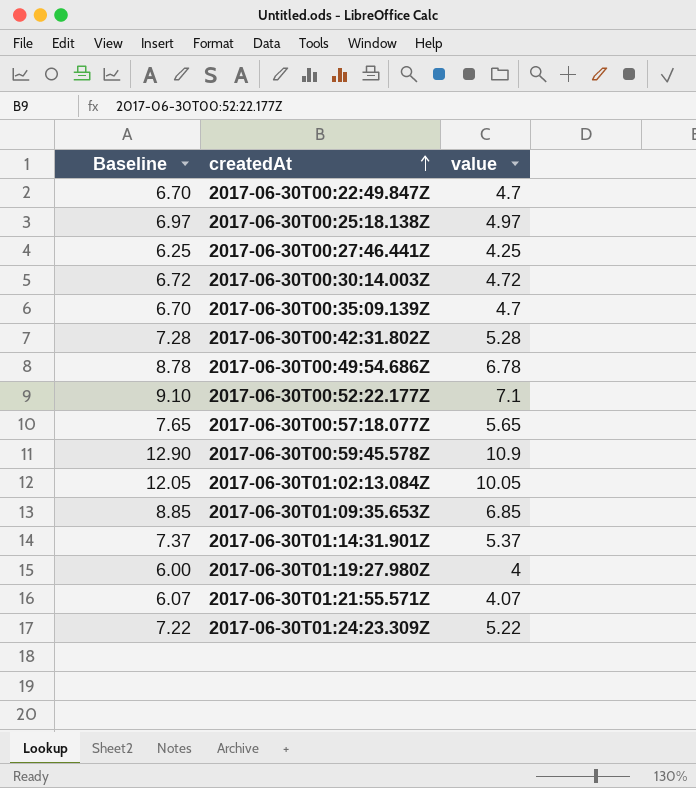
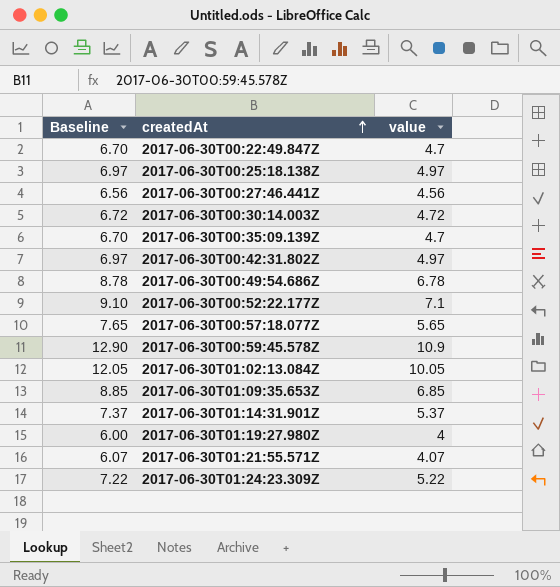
2017-06-30T00:27:46.441Z | Baseline: 6.25 -> 6.56
2017-06-30T00:27:46.441Z | value: 4.25 -> 4.56
2017-06-30T00:42:31.802Z | Baseline: 7.28 -> 6.97
2017-06-30T00:42:31.802Z | value: 5.28 -> 4.97

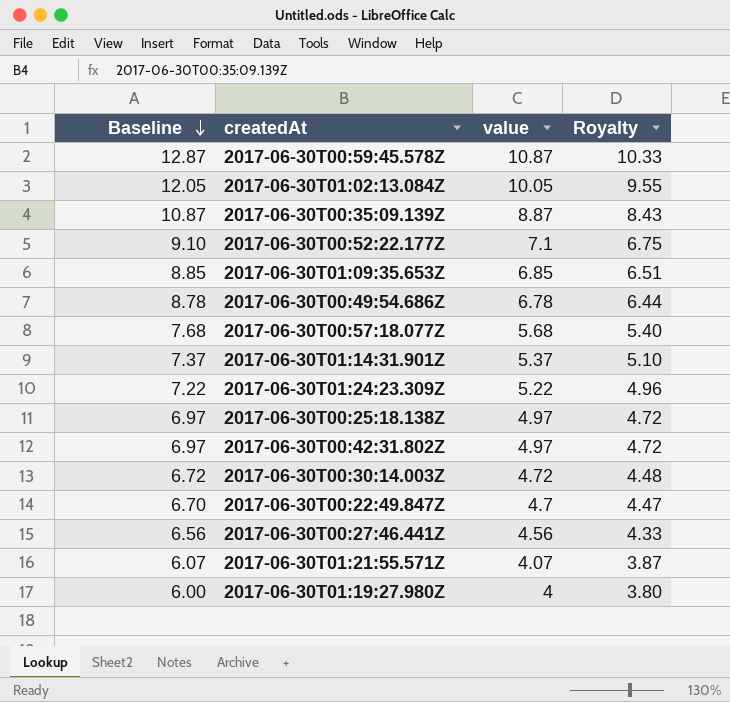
row order: createdAt ascending -> Baseline descending
column Royalty | formula: none -> [value] * 0.95
2017-06-30T00:59:45.578Z | Baseline: 12.90 -> 12.87
2017-06-30T00:59:45.578Z | value: 10.9 -> 10.87
2017-06-30T00:35:09.139Z | Baseline: 6.70 -> 10.87
2017-06-30T00:35:09.139Z | value: 4.7 -> 8.87
2017-06-30T00:57:18.077Z | Baseline: 7.65 -> 7.68
2017-06-30T00:57:18.077Z | value: 5.65 -> 5.68

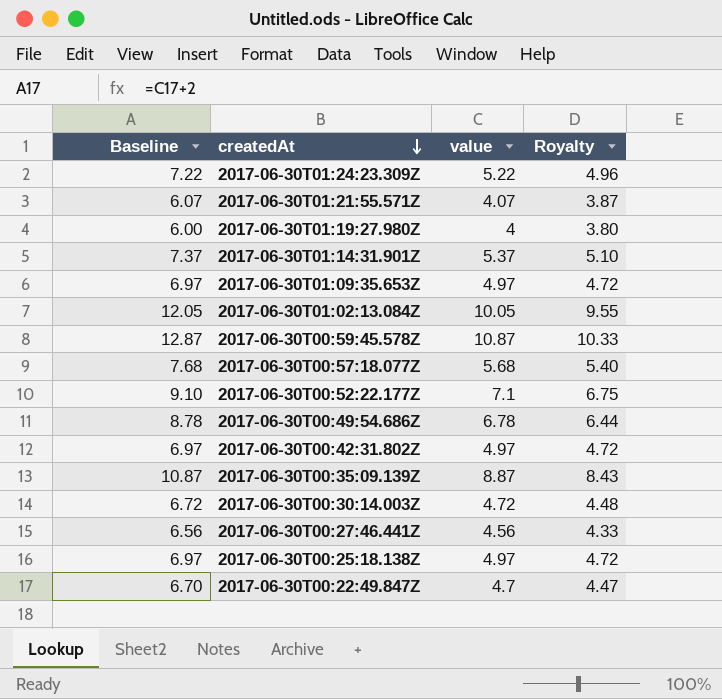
row order: Baseline descending -> createdAt descending
2017-06-30T01:09:35.653Z | Baseline: 8.85 -> 6.97
2017-06-30T01:09:35.653Z | value: 6.85 -> 4.97
2017-06-30T01:09:35.653Z | Royalty: 6.51 -> 4.72

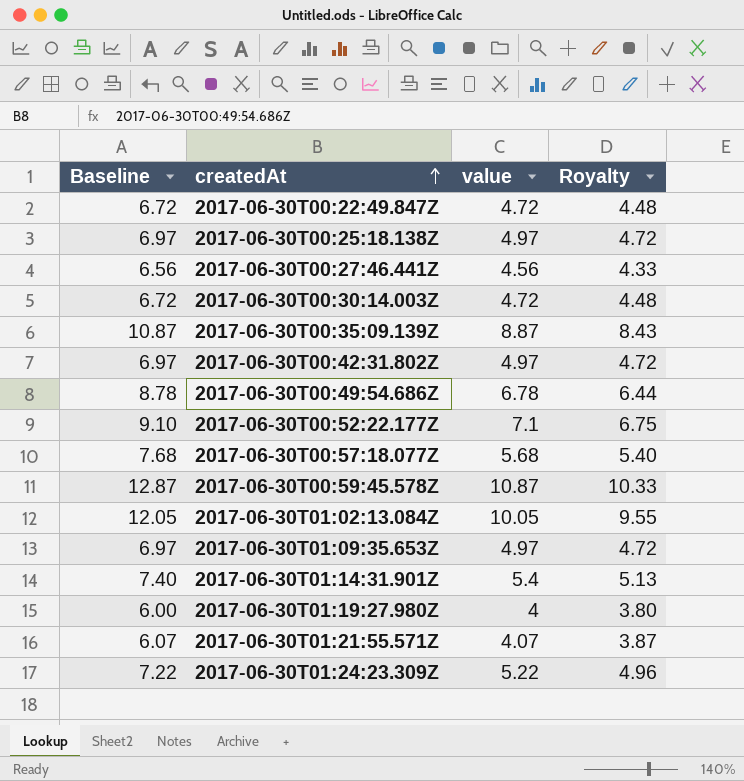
row order: createdAt descending -> createdAt ascending
2017-06-30T00:22:49.847Z | Baseline: 6.70 -> 6.72
2017-06-30T00:22:49.847Z | value: 4.7 -> 4.72
2017-06-30T00:22:49.847Z | Royalty: 4.47 -> 4.48
2017-06-30T01:14:31.901Z | Baseline: 7.37 -> 7.40
2017-06-30T01:14:31.901Z | value: 5.37 -> 5.4
2017-06-30T01:14:31.901Z | Royalty: 5.10 -> 5.13

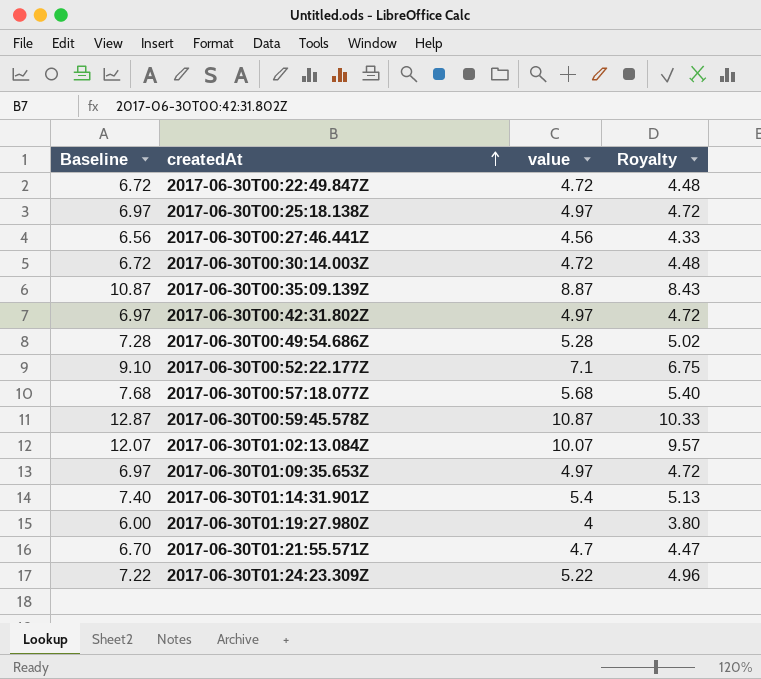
2017-06-30T00:49:54.686Z | Baseline: 8.78 -> 7.28
2017-06-30T00:49:54.686Z | value: 6.78 -> 5.28
2017-06-30T00:49:54.686Z | Royalty: 6.44 -> 5.02
2017-06-30T01:02:13.084Z | Baseline: 12.05 -> 12.07
2017-06-30T01:02:13.084Z | value: 10.05 -> 10.07
2017-06-30T01:02:13.084Z | Royalty: 9.55 -> 9.57
2017-06-30T01:21:55.571Z | Baseline: 6.07 -> 6.70
2017-06-30T01:21:55.571Z | value: 4.07 -> 4.7
2017-06-30T01:21:55.571Z | Royalty: 3.87 -> 4.47

